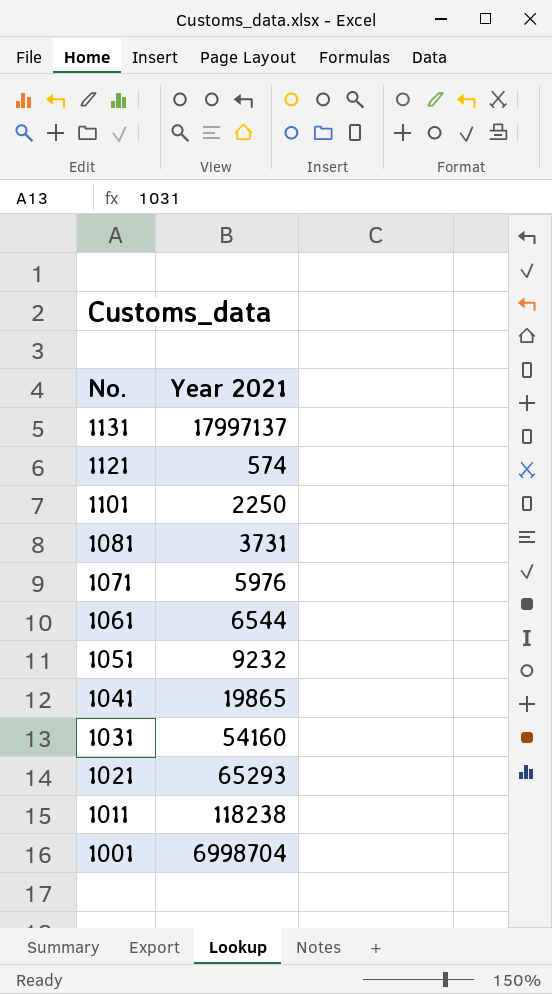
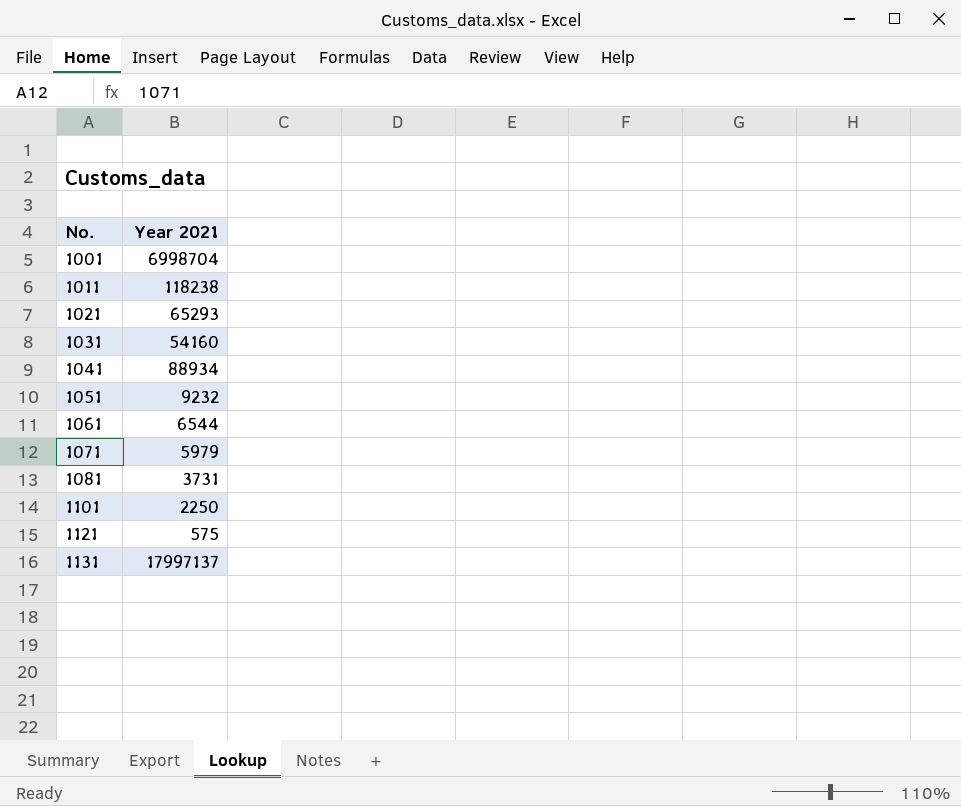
row order: No. descending -> No. ascending
1041 | Year 2021: 19865 -> 88934
1071 | Year 2021: 5976 -> 5979
1121 | Year 2021: 574 -> 575

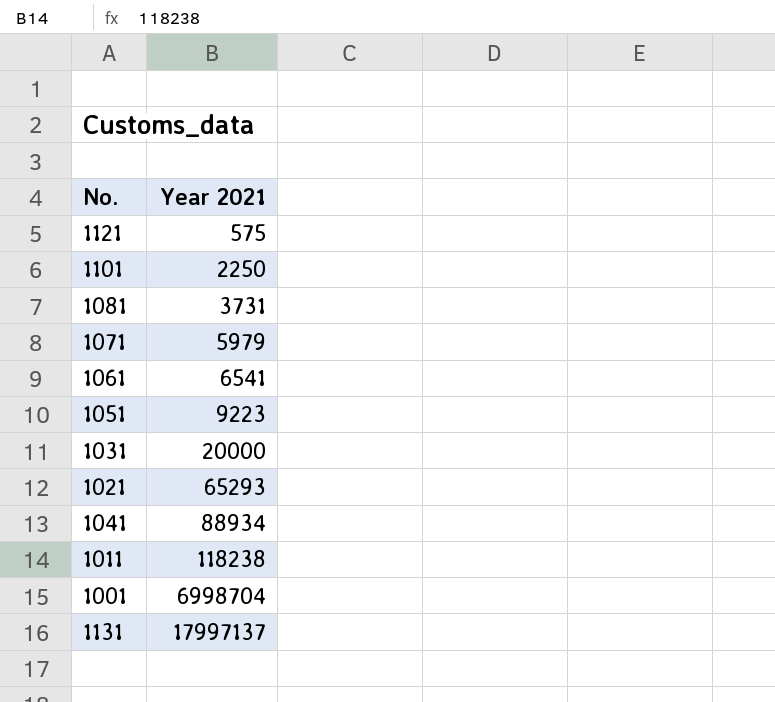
row order: No. ascending -> Year 2021 ascending
1061 | Year 2021: 6544 -> 6541
1051 | Year 2021: 9232 -> 9223
1031 | Year 2021: 54160 -> 20000

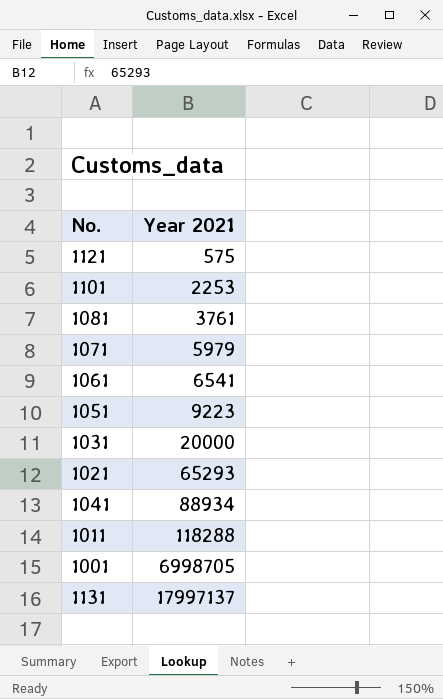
1101 | Year 2021: 2250 -> 2253
1081 | Year 2021: 3731 -> 3761
1011 | Year 2021: 118238 -> 118288
1001 | Year 2021: 6998704 -> 6998705

